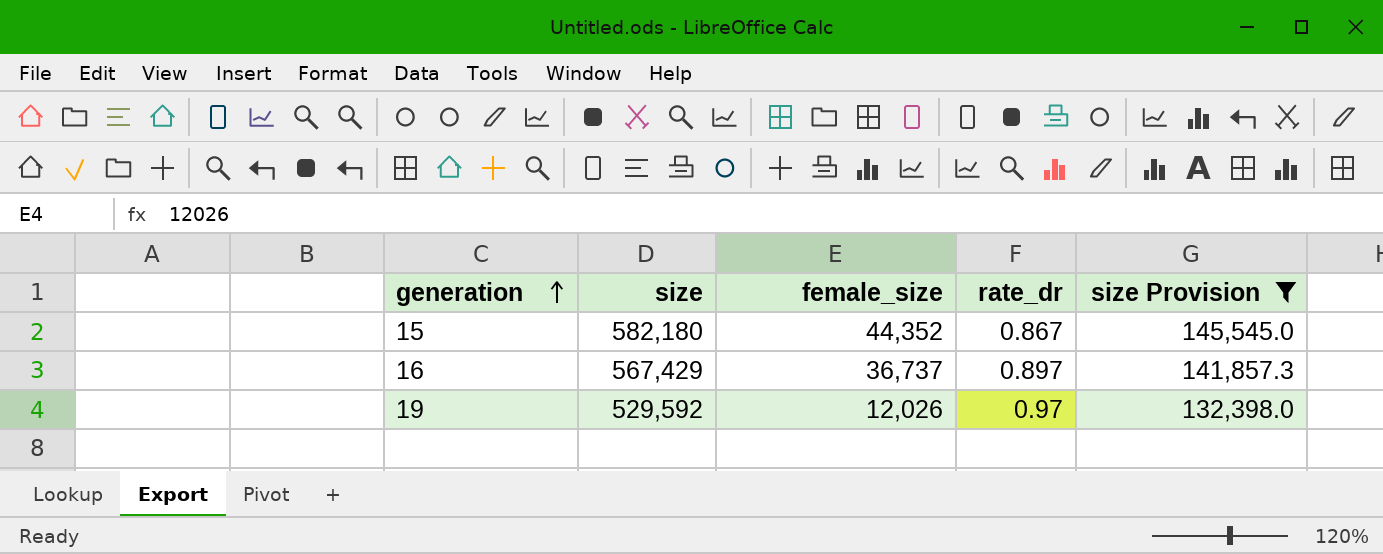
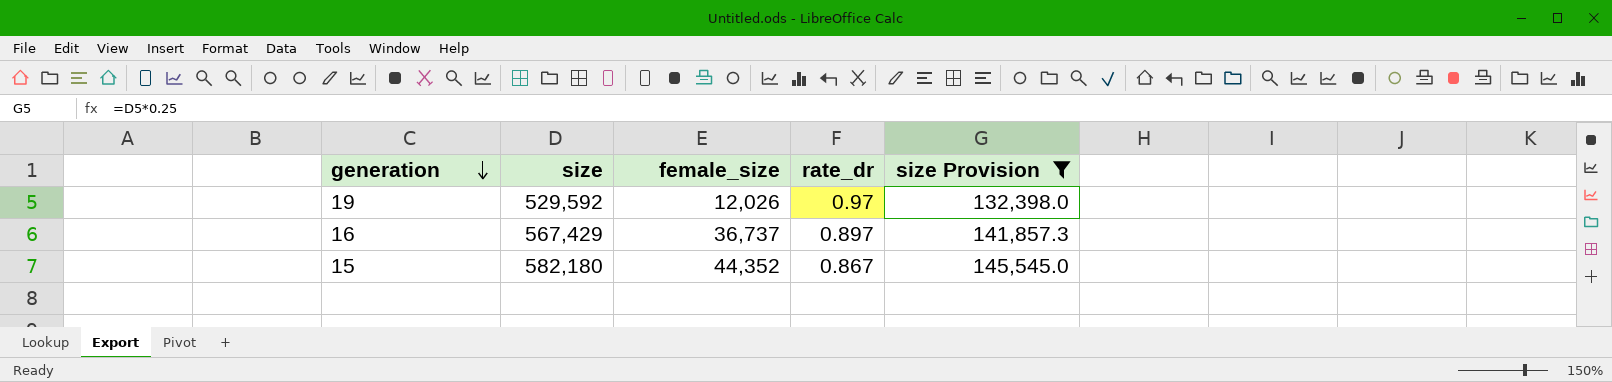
row order: generation ascending -> generation descending

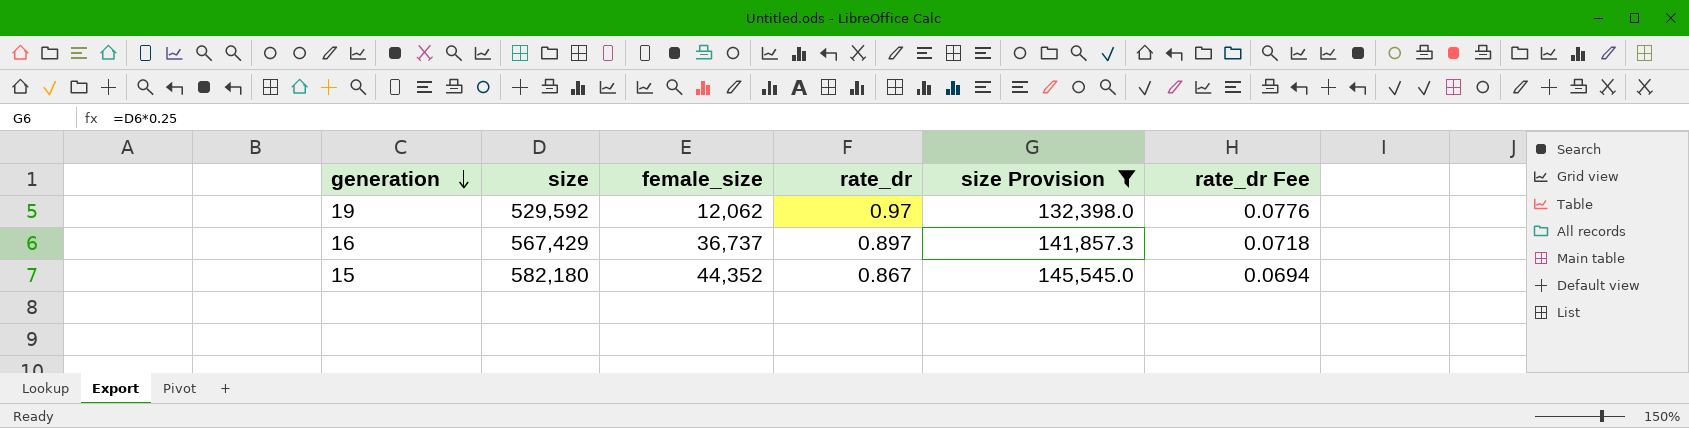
column rate_dr Fee | formula: none -> [rate_dr] * 0.08
19 | female_size: 12,026 -> 12,062

